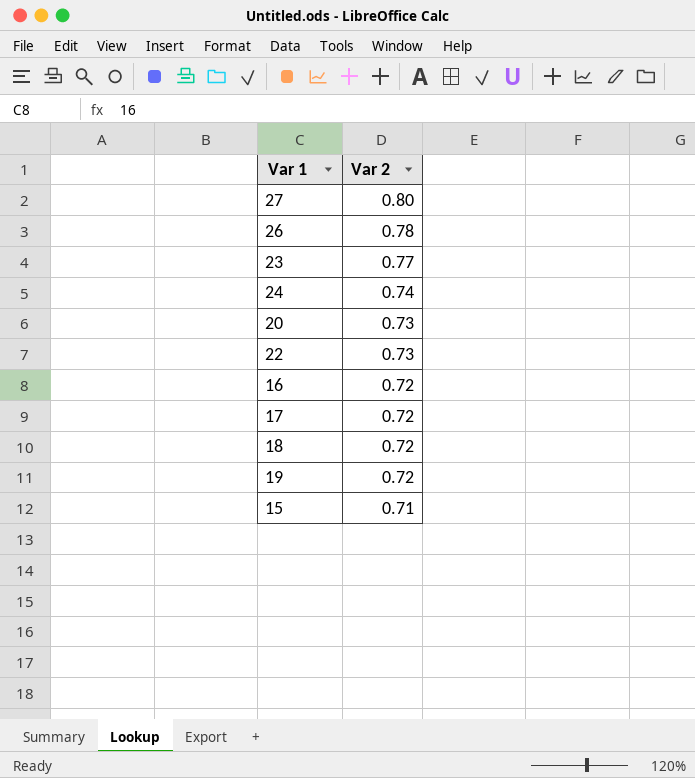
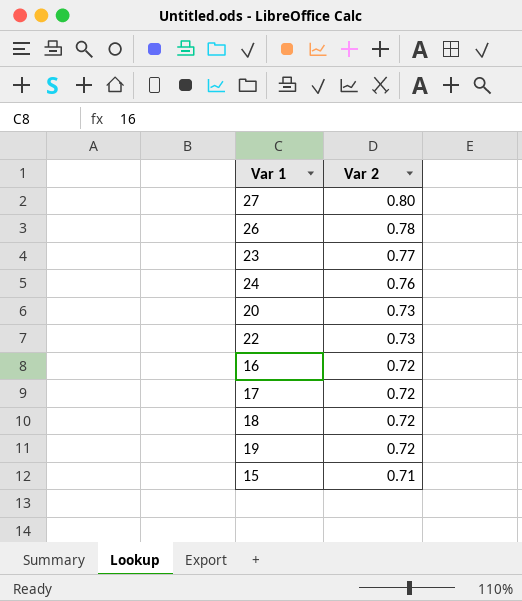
24 | Var 2: 0.74 -> 0.76

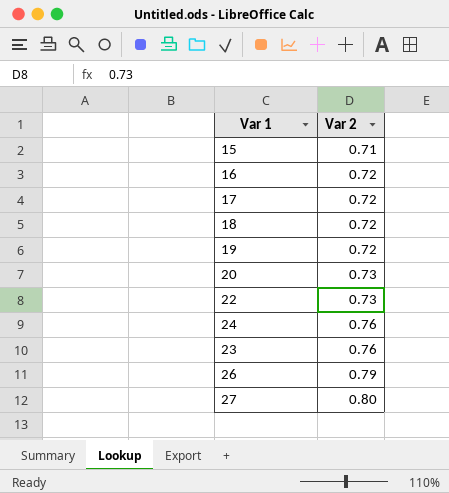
row order: Var 2 descending -> Var 2 ascending
23 | Var 2: 0.77 -> 0.76
26 | Var 2: 0.78 -> 0.79

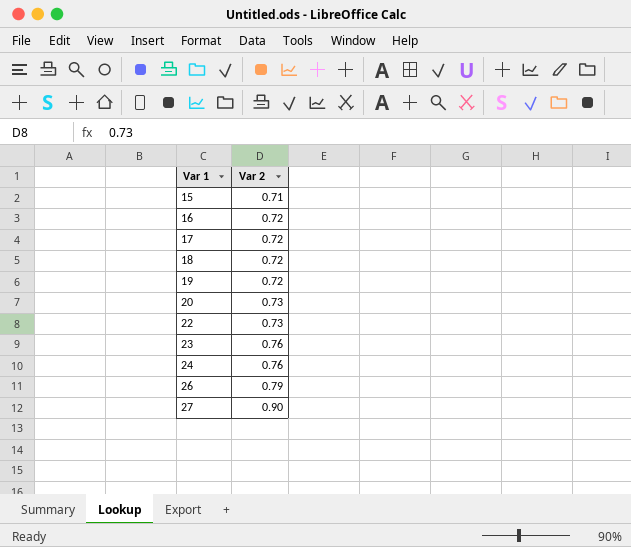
row order: Var 2 ascending -> Var 1 ascending
27 | Var 2: 0.80 -> 0.90

